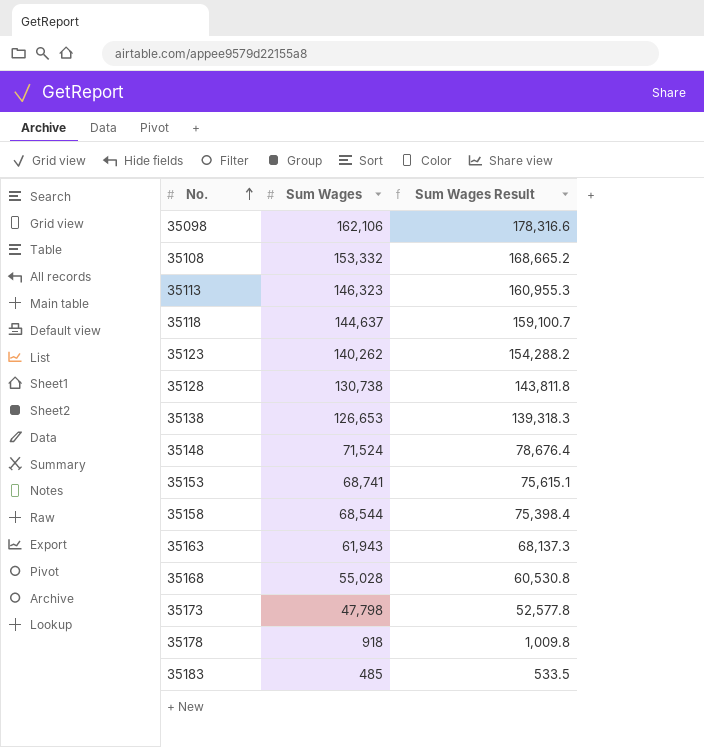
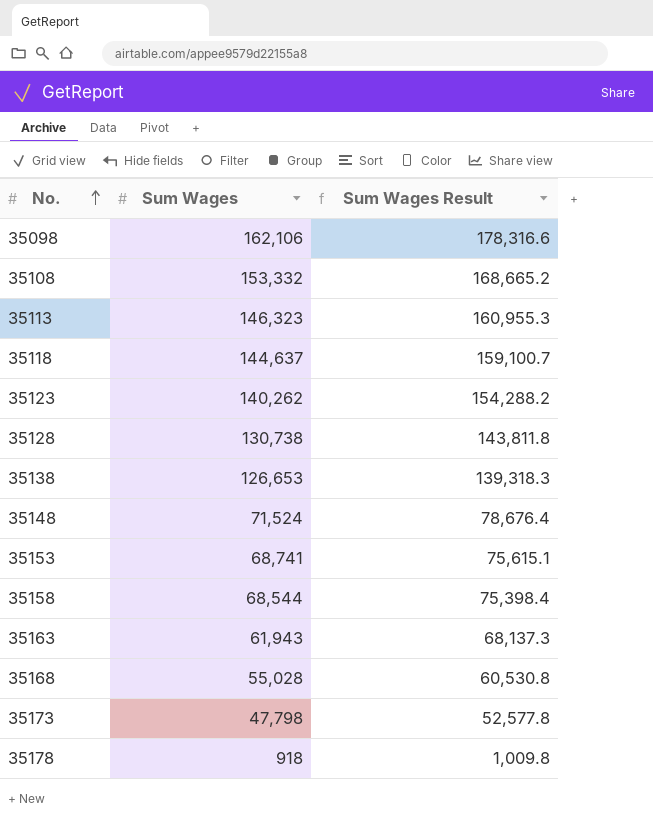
row 35183: 485 | 533.5 -> none

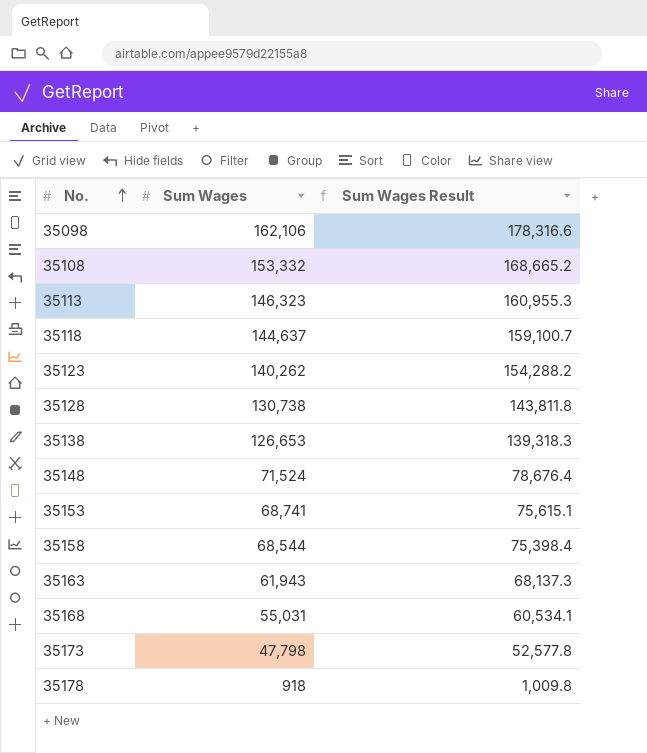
35168 | Sum Wages: 55,028 -> 55,031
35168 | Sum Wages Result: 60,530.8 -> 60,534.1

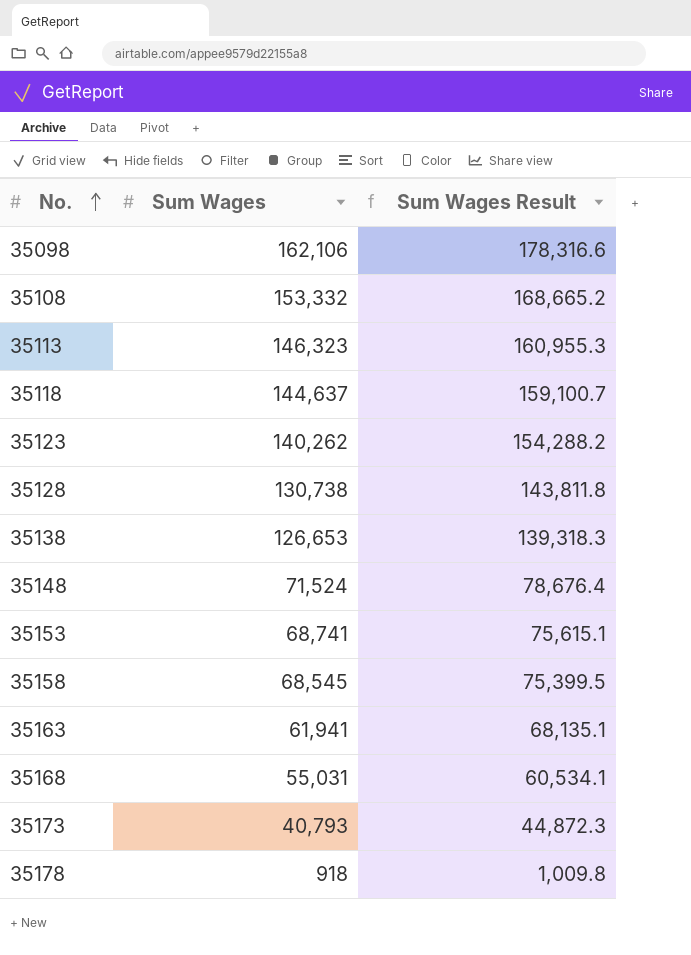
35158 | Sum Wages: 68,544 -> 68,545
35158 | Sum Wages Result: 75,398.4 -> 75,399.5
35163 | Sum Wages: 61,943 -> 61,941
35163 | Sum Wages Result: 68,137.3 -> 68,135.1
35173 | Sum Wages: 47,798 -> 40,793
35173 | Sum Wages Result: 52,577.8 -> 44,872.3

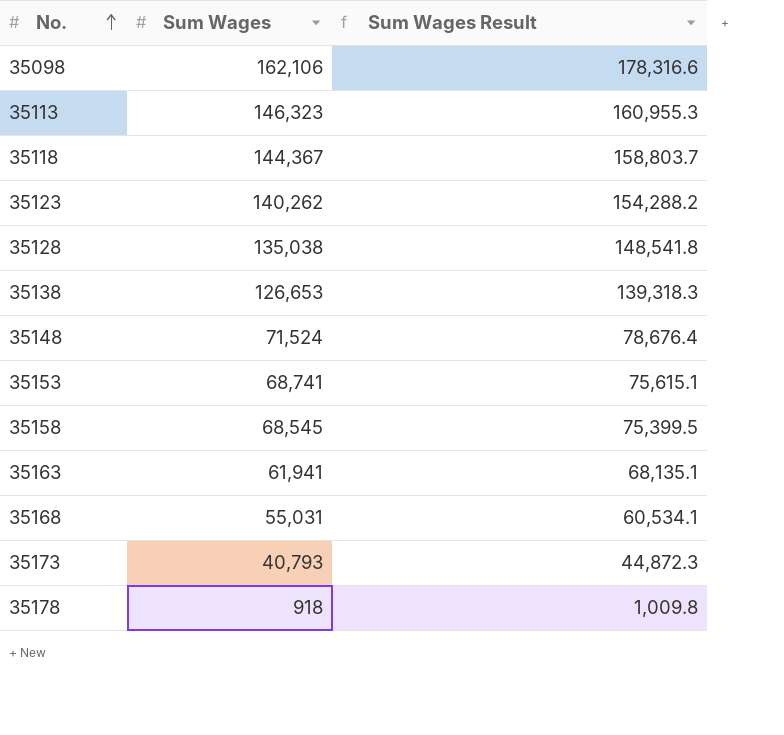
row 35108: 153,332 | 168,665.2 -> none
35118 | Sum Wages: 144,637 -> 144,367
35118 | Sum Wages Result: 159,100.7 -> 158,803.7
35128 | Sum Wages: 130,738 -> 135,038
35128 | Sum Wages Result: 143,811.8 -> 148,541.8

